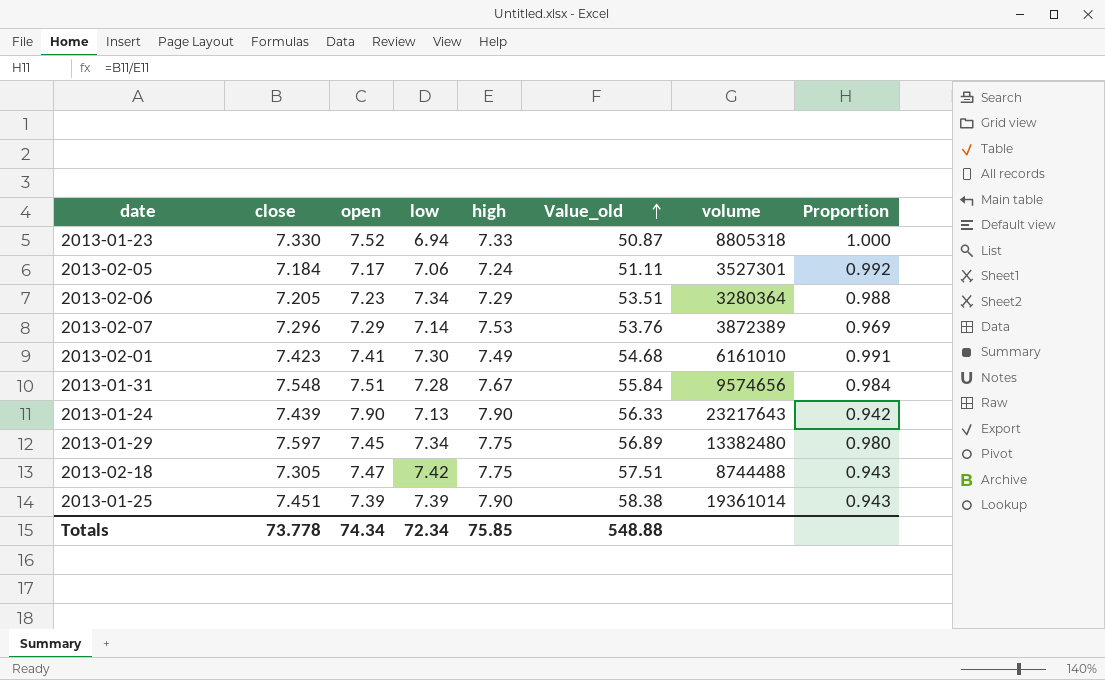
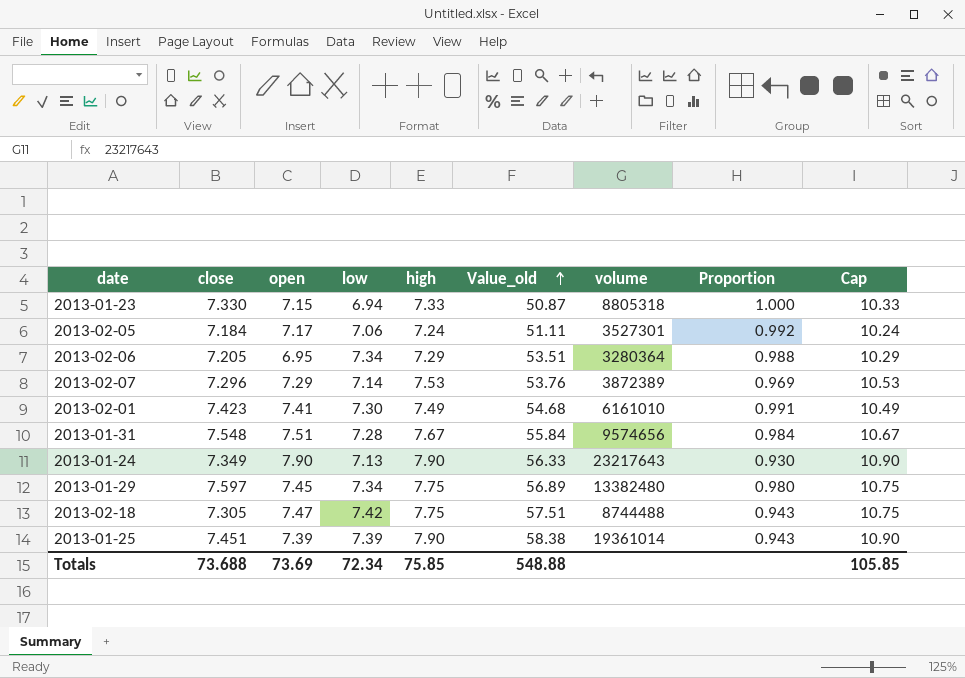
column Cap | formula: none -> [high] + 3
2013-01-23 | open: 7.52 -> 7.15
2013-02-06 | open: 7.23 -> 6.95
2013-01-24 | close: 7.439 -> 7.349
2013-01-24 | Proportion: 0.942 -> 0.930
Totals | close: 73.778 -> 73.688
Totals | open: 74.34 -> 73.69

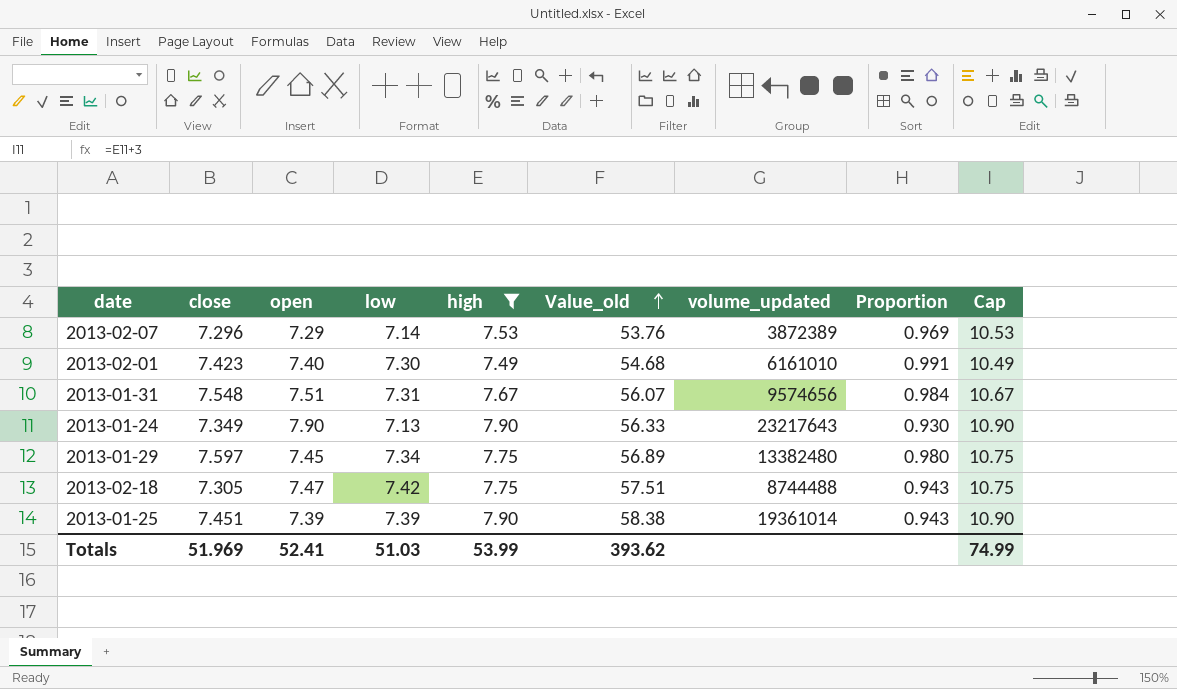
filter: none -> high >= 7.49
column name: volume -> volume_updated
2013-02-01 | open: 7.41 -> 7.40
2013-01-31 | low: 7.28 -> 7.31
2013-01-31 | Value_old: 55.84 -> 56.07
Totals | close: 73.688 -> 51.969
Totals | open: 73.69 -> 52.41
Totals | low: 72.34 -> 51.03
Totals | high: 75.85 -> 53.99
Totals | Value_old: 548.88 -> 393.62
Totals | Cap: 105.85 -> 74.99

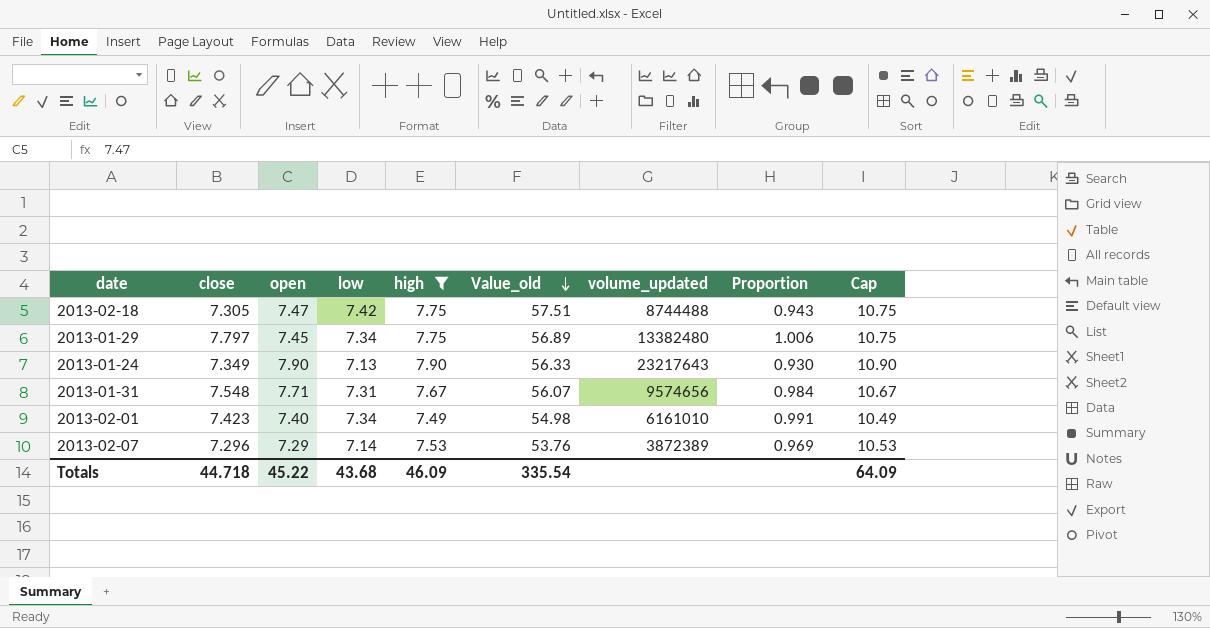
row order: Value_old ascending -> Value_old descending
row 2013-01-25: 7.451 | 7.39 | 7.39 | 7.90 | 58.38 | 19361014 | 0.943 | 10.90 -> none
2013-01-29 | close: 7.597 -> 7.797
2013-01-29 | Proportion: 0.980 -> 1.006
2013-01-31 | open: 7.51 -> 7.71
2013-02-01 | low: 7.30 -> 7.34
2013-02-01 | Value_old: 54.68 -> 54.98
Totals | close: 51.969 -> 44.718
Totals | open: 52.41 -> 45.22
Totals | low: 51.03 -> 43.68
Totals | high: 53.99 -> 46.09
Totals | Value_old: 393.62 -> 335.54
Totals | Cap: 74.99 -> 64.09

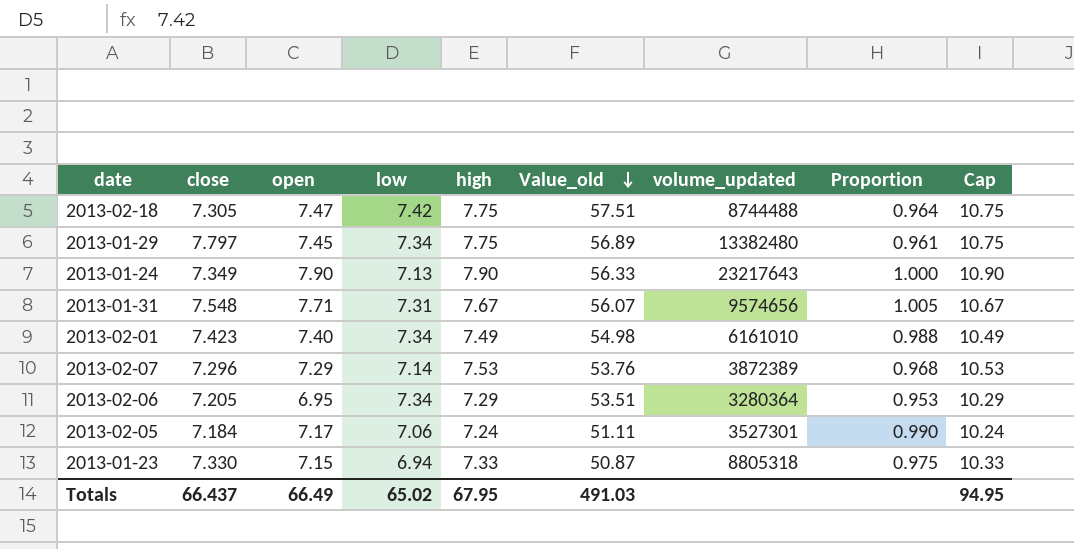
filter: high >= 7.49 -> none
column Proportion | formula: [close] / [high] -> [open] / [high]
Totals | close: 44.718 -> 66.437
Totals | open: 45.22 -> 66.49
Totals | low: 43.68 -> 65.02
Totals | high: 46.09 -> 67.95
Totals | Value_old: 335.54 -> 491.03
Totals | Cap: 64.09 -> 94.95

